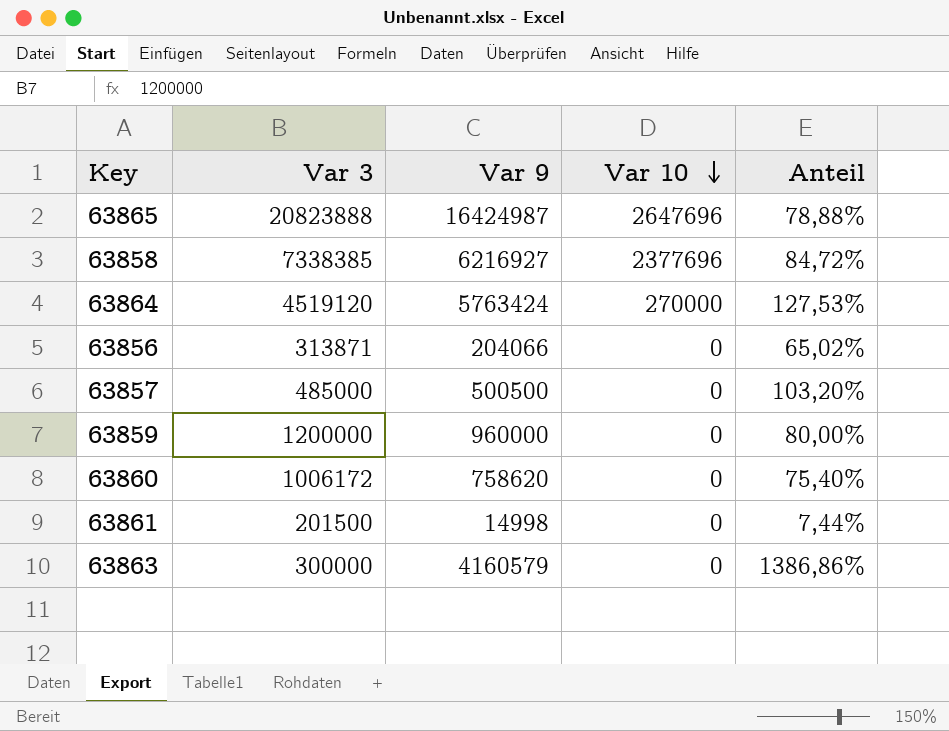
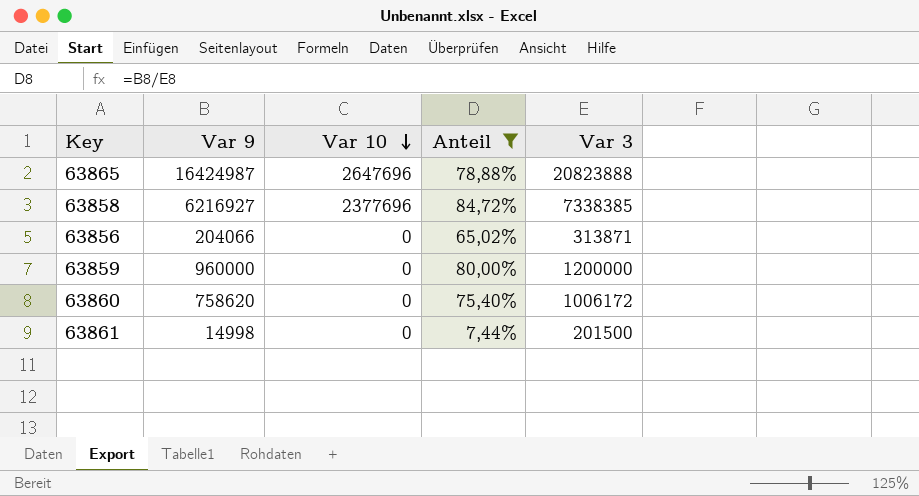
filter: none -> Anteil <= 84,72%
column Var 3 | position: 2 -> 5

